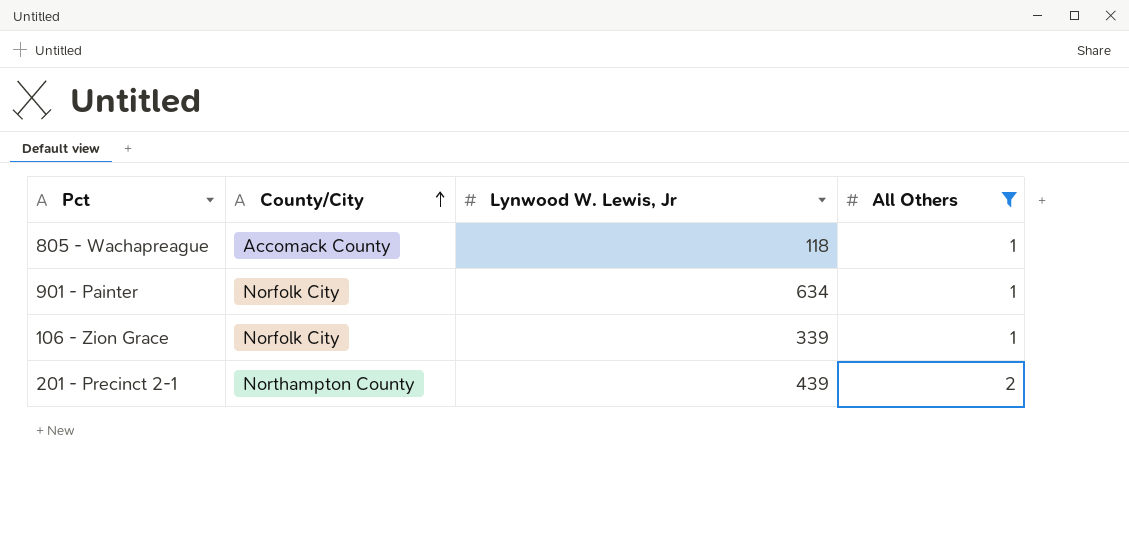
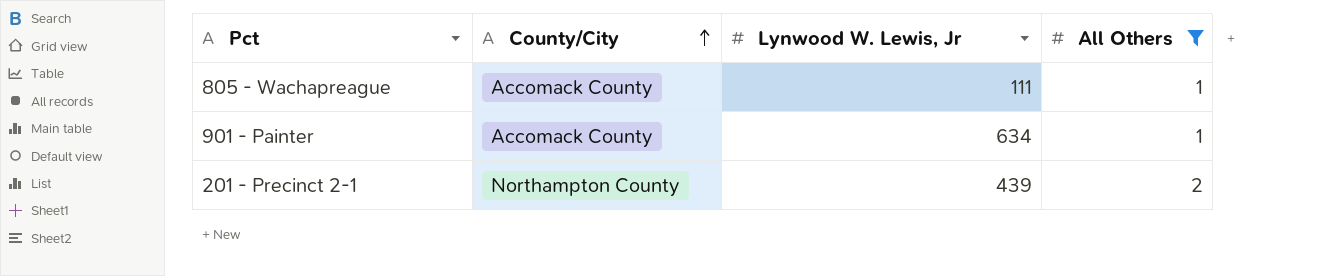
row 106 - Zion Grace: Norfolk City | 339 | 1 -> none
805 - Wachapreague | Lynwood W. Lewis, Jr: 118 -> 111
901 - Painter | County/City: Norfolk City -> Accomack County

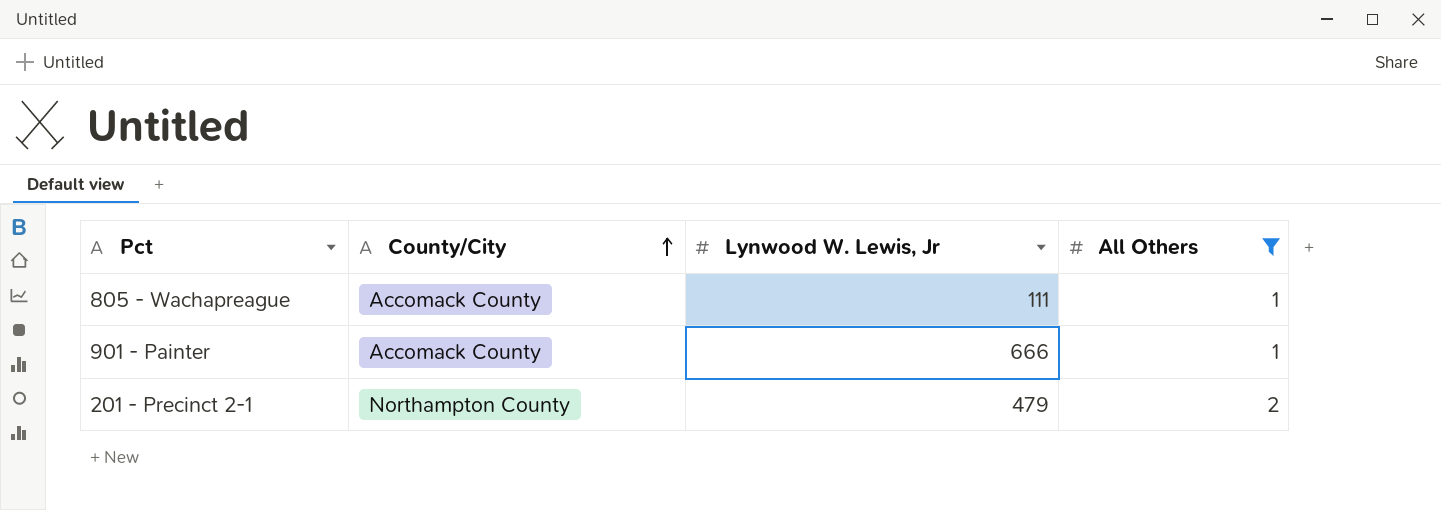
901 - Painter | Lynwood W. Lewis, Jr: 634 -> 666
201 - Precinct 2-1 | Lynwood W. Lewis, Jr: 439 -> 479

